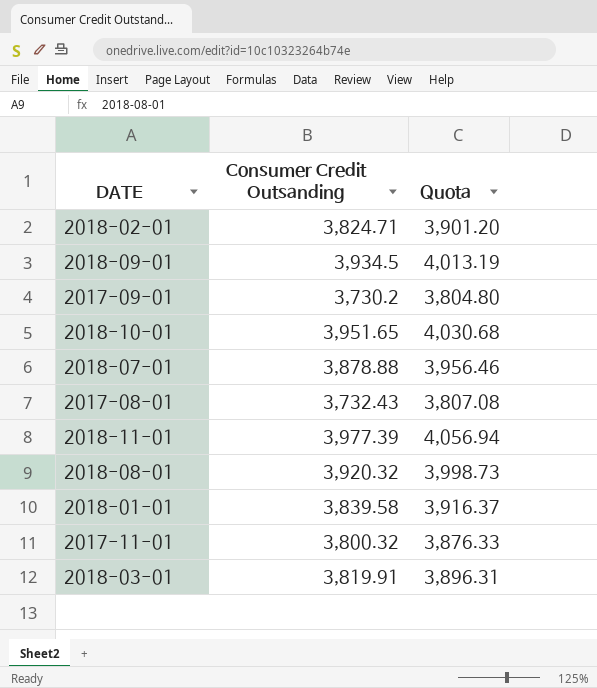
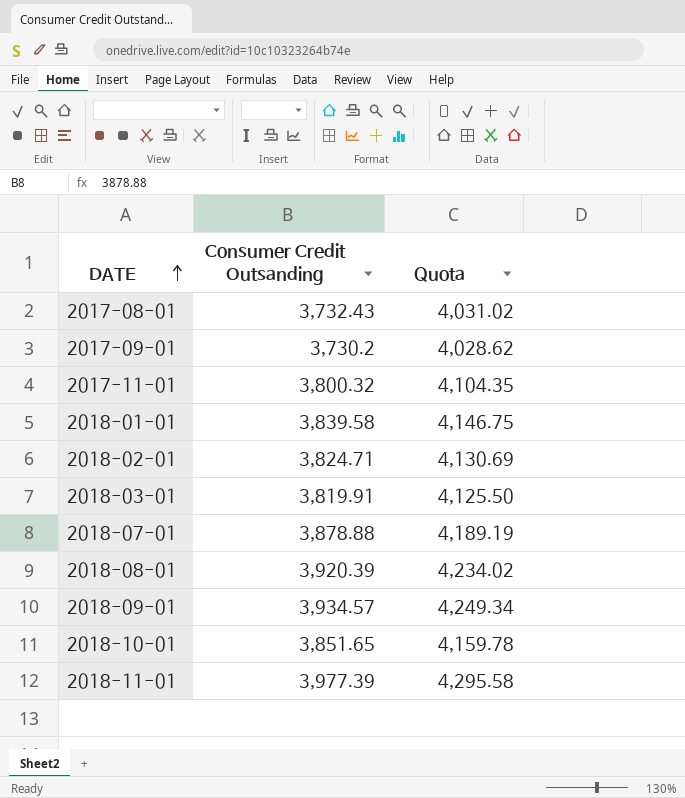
row order: none -> DATE ascending
column Quota | formula: [Consumer Credit Outsanding] * 1.02 -> [Consumer Credit Outsanding] * 1.08
2018-08-01 | Consumer Credit Outsanding: 3,920.32 -> 3,920.39
2018-09-01 | Consumer Credit Outsanding: 3,934.5 -> 3,934.57
2018-10-01 | Consumer Credit Outsanding: 3,951.65 -> 3,851.65

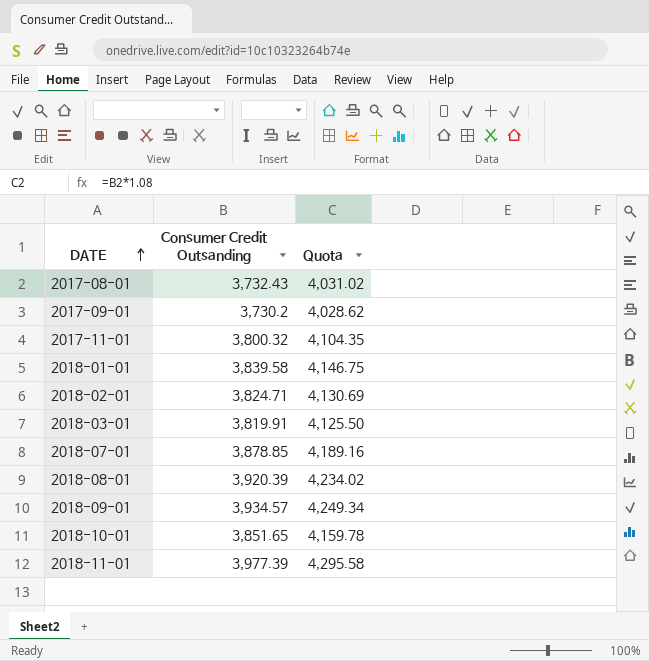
2018-07-01 | Consumer Credit Outsanding: 3,878.88 -> 3,878.85
2018-07-01 | Quota: 4,189.19 -> 4,189.16

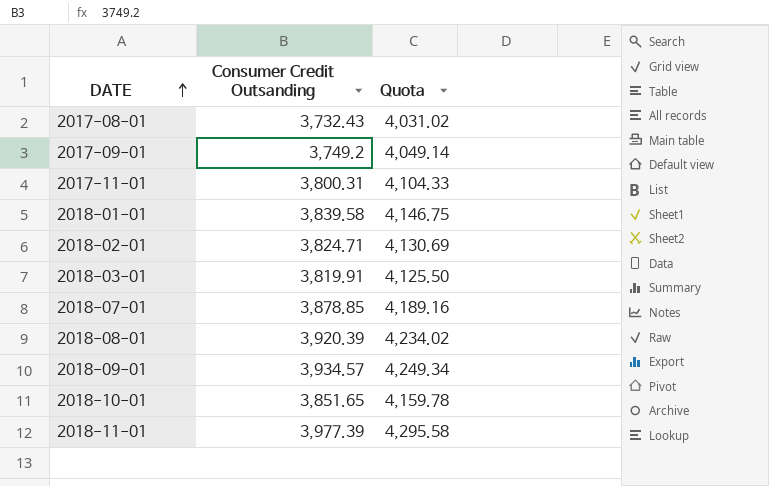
2017-09-01 | Consumer Credit Outsanding: 3,730.2 -> 3,749.2
2017-09-01 | Quota: 4,028.62 -> 4,049.14
2017-11-01 | Consumer Credit Outsanding: 3,800.32 -> 3,800.31
2017-11-01 | Quota: 4,104.35 -> 4,104.33

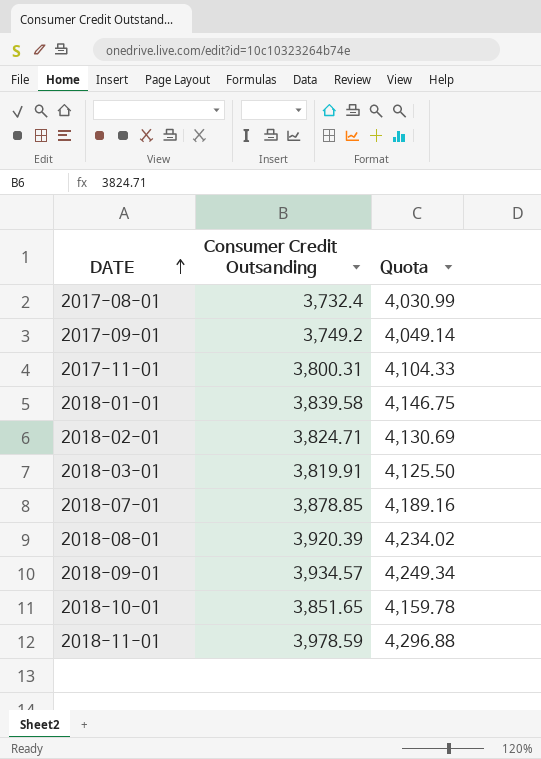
2017-08-01 | Consumer Credit Outsanding: 3,732.43 -> 3,732.4
2017-08-01 | Quota: 4,031.02 -> 4,030.99
2018-11-01 | Consumer Credit Outsanding: 3,977.39 -> 3,978.59
2018-11-01 | Quota: 4,295.58 -> 4,296.88

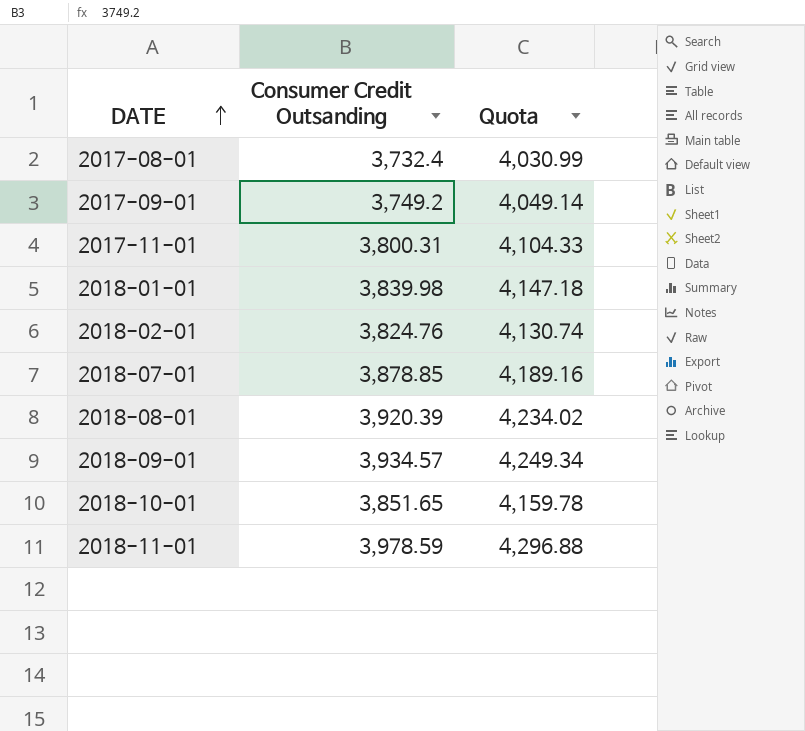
row 2018-03-01: 3,819.91 | 4,125.50 -> none
2018-01-01 | Consumer Credit Outsanding: 3,839.58 -> 3,839.98
2018-01-01 | Quota: 4,146.75 -> 4,147.18
2018-02-01 | Consumer Credit Outsanding: 3,824.71 -> 3,824.76
2018-02-01 | Quota: 4,130.69 -> 4,130.74

